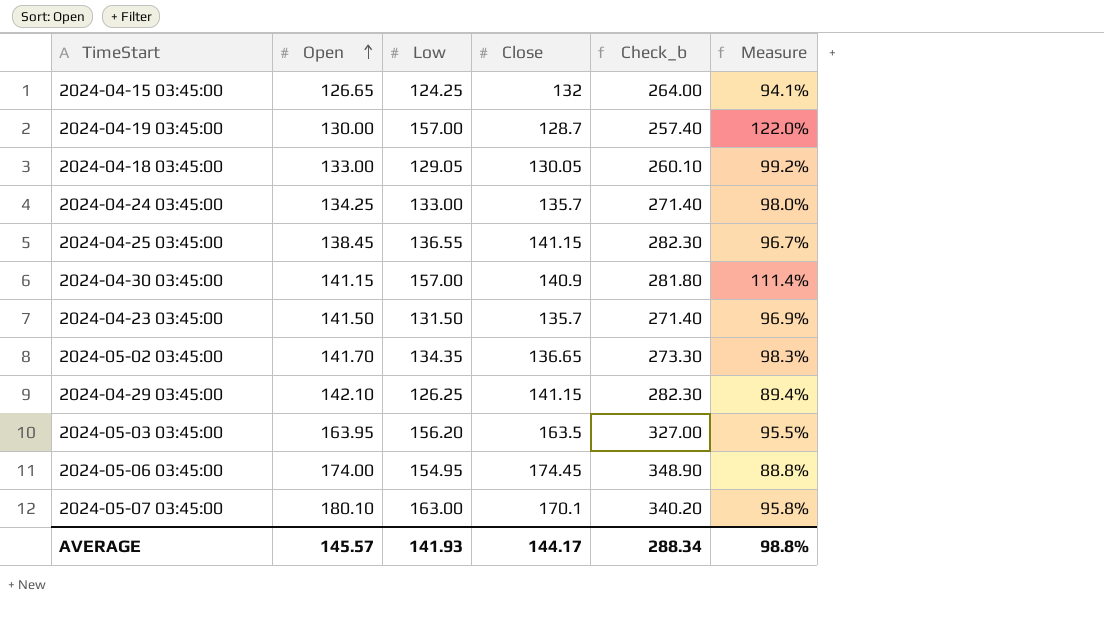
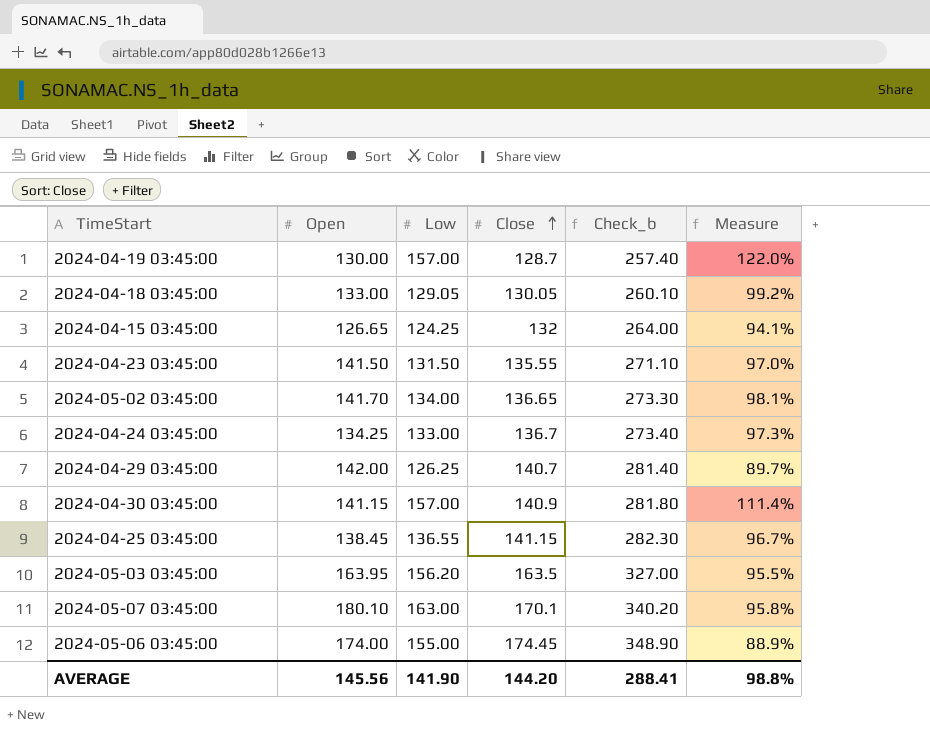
row order: Open ascending -> Close ascending
2024-04-23 03:45:00 | Close: 135.7 -> 135.55
2024-04-23 03:45:00 | Check_b: 271.40 -> 271.10
2024-04-23 03:45:00 | Measure: 96.9% -> 97.0%
2024-05-02 03:45:00 | Low: 134.35 -> 134.00
2024-05-02 03:45:00 | Measure: 98.3% -> 98.1%
2024-04-24 03:45:00 | Close: 135.7 -> 136.7
2024-04-24 03:45:00 | Check_b: 271.40 -> 273.40
2024-04-24 03:45:00 | Measure: 98.0% -> 97.3%
2024-04-29 03:45:00 | Open: 142.10 -> 142.00
2024-04-29 03:45:00 | Close: 141.15 -> 140.7
2024-04-29 03:45:00 | Check_b: 282.30 -> 281.40
2024-04-29 03:45:00 | Measure: 89.4% -> 89.7%
2024-05-06 03:45:00 | Low: 154.95 -> 155.00
2024-05-06 03:45:00 | Measure: 88.8% -> 88.9%
AVERAGE | Open: 145.57 -> 145.56
AVERAGE | Low: 141.93 -> 141.90
AVERAGE | Close: 144.17 -> 144.20
AVERAGE | Check_b: 288.34 -> 288.41

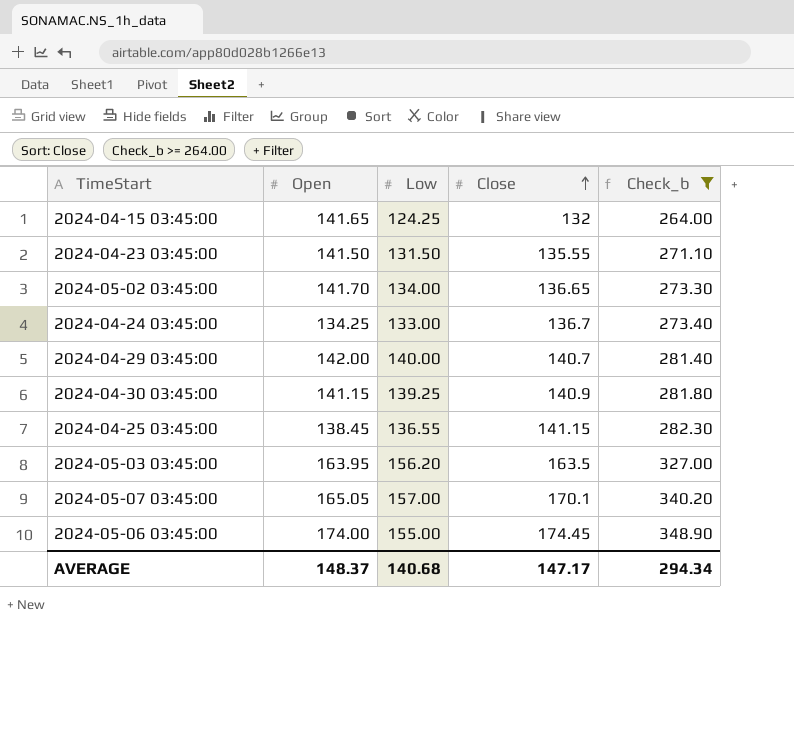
filter: none -> Check_b >= 264.00
column Measure | formula: [Low] / [Close] -> none
2024-04-15 03:45:00 | Open: 126.65 -> 141.65
2024-04-29 03:45:00 | Low: 126.25 -> 140.00
2024-04-30 03:45:00 | Low: 157.00 -> 139.25
2024-05-07 03:45:00 | Open: 180.10 -> 165.05
2024-05-07 03:45:00 | Low: 163.00 -> 157.00
AVERAGE | Open: 145.56 -> 148.37
AVERAGE | Low: 141.90 -> 140.68
AVERAGE | Close: 144.20 -> 147.17
AVERAGE | Check_b: 288.41 -> 294.34

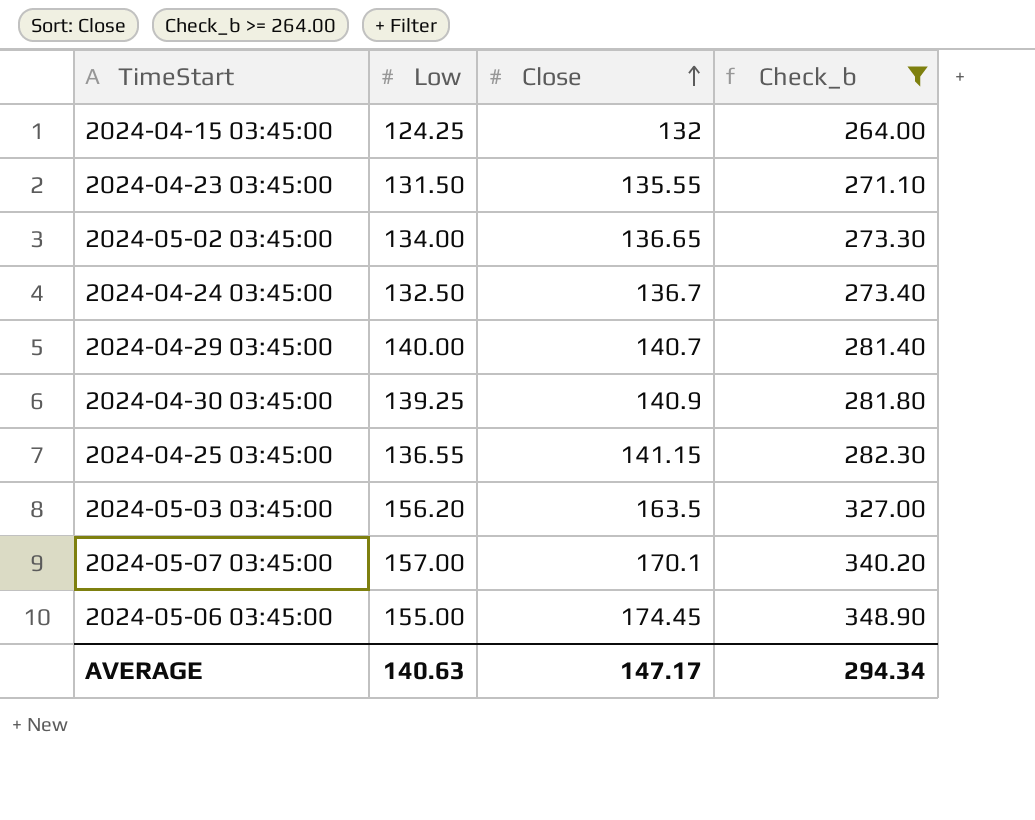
column Open | position: 2 -> none
2024-04-24 03:45:00 | Low: 133.00 -> 132.50
AVERAGE | Low: 140.68 -> 140.63

